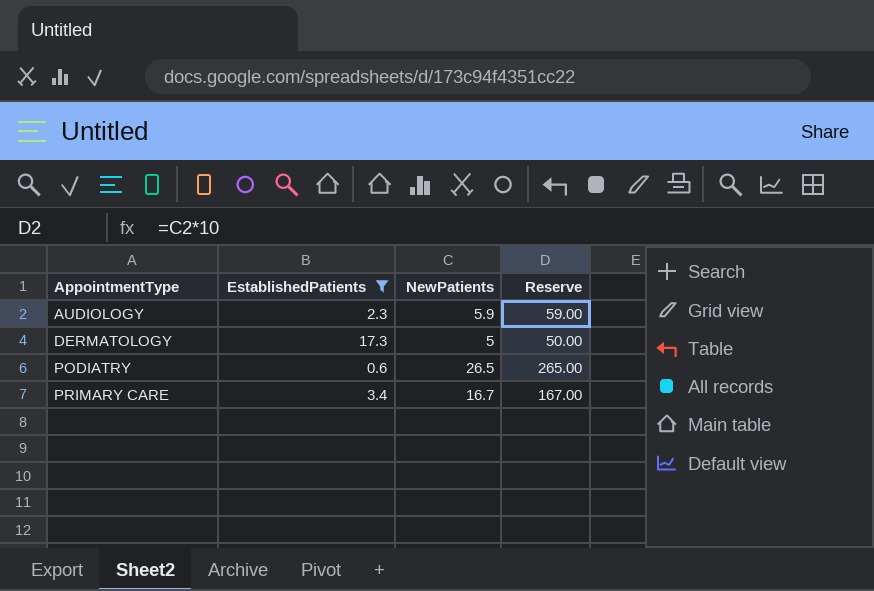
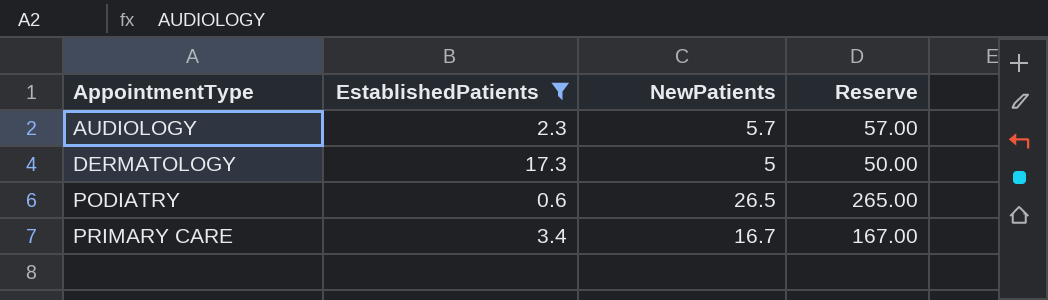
AUDIOLOGY | NewPatients: 5.9 -> 5.7
AUDIOLOGY | Reserve: 59.00 -> 57.00

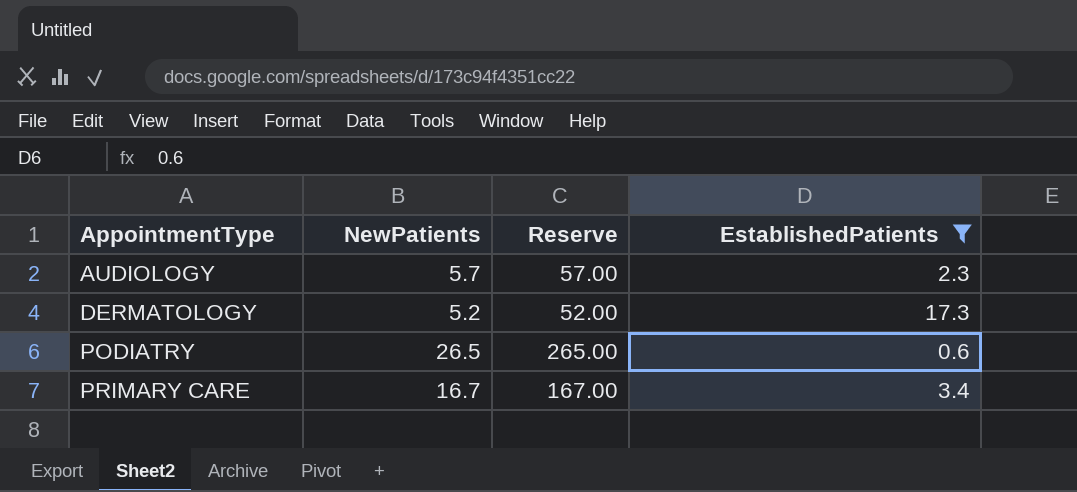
column EstablishedPatients | position: 2 -> 4
DERMATOLOGY | NewPatients: 5 -> 5.2
DERMATOLOGY | Reserve: 50.00 -> 52.00

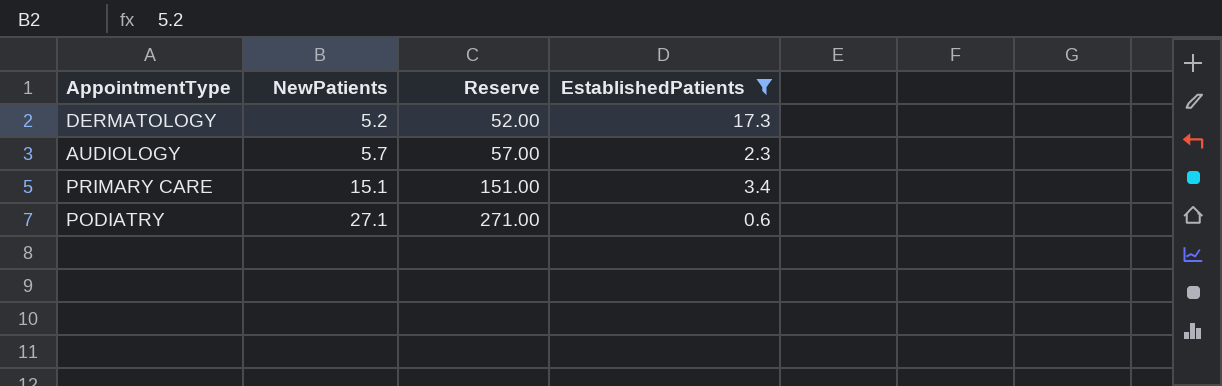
row order: AppointmentType ascending -> NewPatients ascending
PRIMARY CARE | NewPatients: 16.7 -> 15.1
PRIMARY CARE | Reserve: 167.00 -> 151.00
PODIATRY | NewPatients: 26.5 -> 27.1
PODIATRY | Reserve: 265.00 -> 271.00

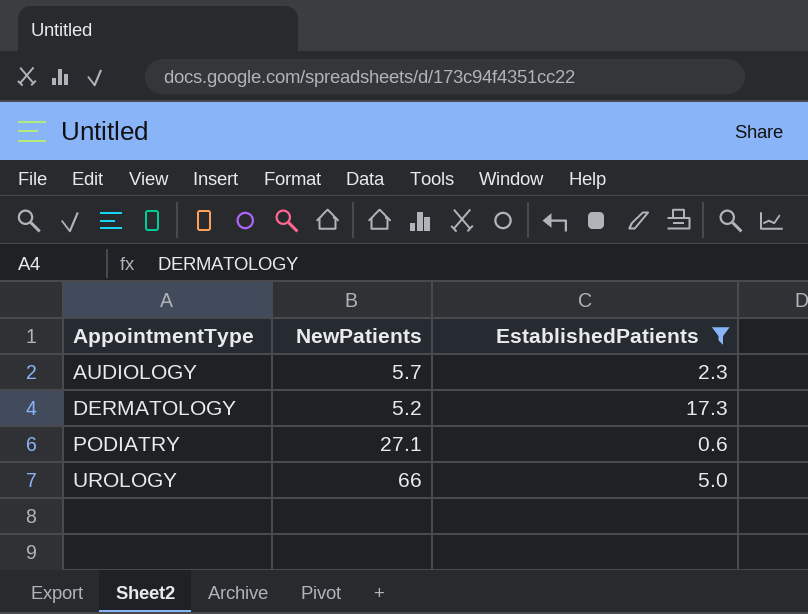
row order: NewPatients ascending -> AppointmentType ascending
column Reserve | formula: [NewPatients] * 10 -> none
row PRIMARY CARE: 15.1 | 151.00 | 3.4 -> none
row UROLOGY: none -> 66 | 5.0

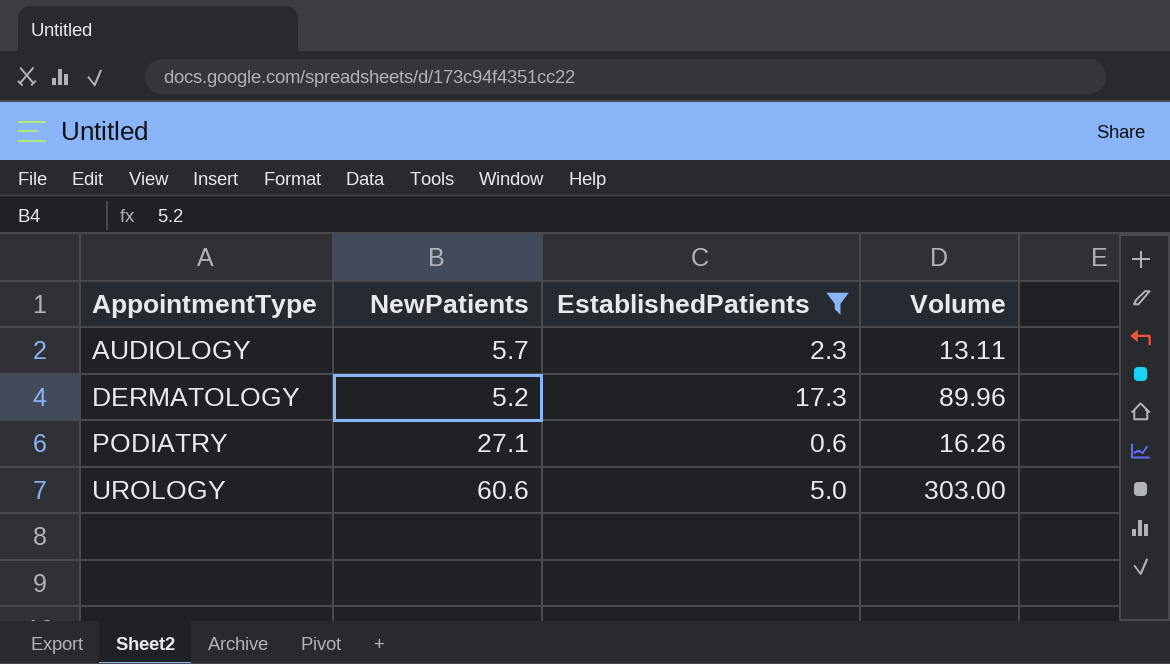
column Volume | formula: none -> [NewPatients] * [EstablishedPatients]
UROLOGY | NewPatients: 66 -> 60.6

